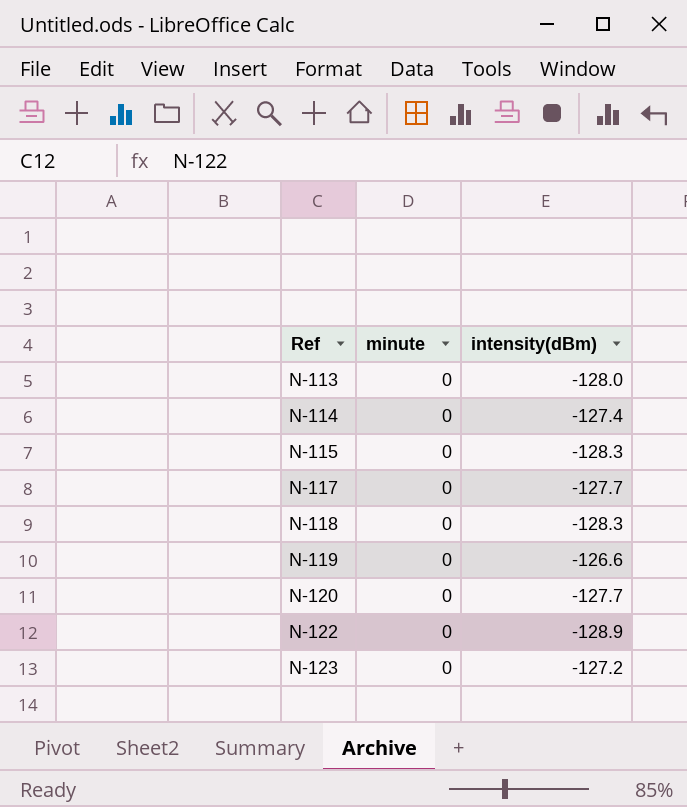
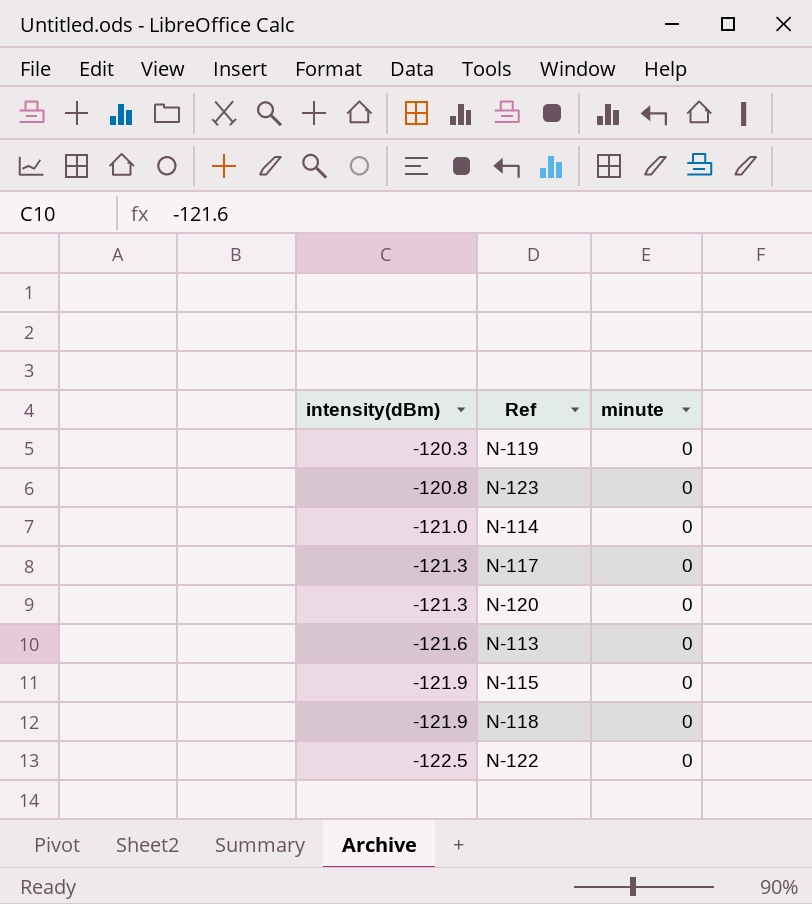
row order: Ref ascending -> intensity(dBm) descending
column intensity(dBm) | position: 3 -> 1
N-119 | intensity(dBm): -126.6 -> -120.3
N-123 | intensity(dBm): -127.2 -> -120.8
N-114 | intensity(dBm): -127.4 -> -121.0
N-117 | intensity(dBm): -127.7 -> -121.3
N-120 | intensity(dBm): -127.7 -> -121.3
N-113 | intensity(dBm): -128.0 -> -121.6
N-115 | intensity(dBm): -128.3 -> -121.9
N-118 | intensity(dBm): -128.3 -> -121.9
N-122 | intensity(dBm): -128.9 -> -122.5

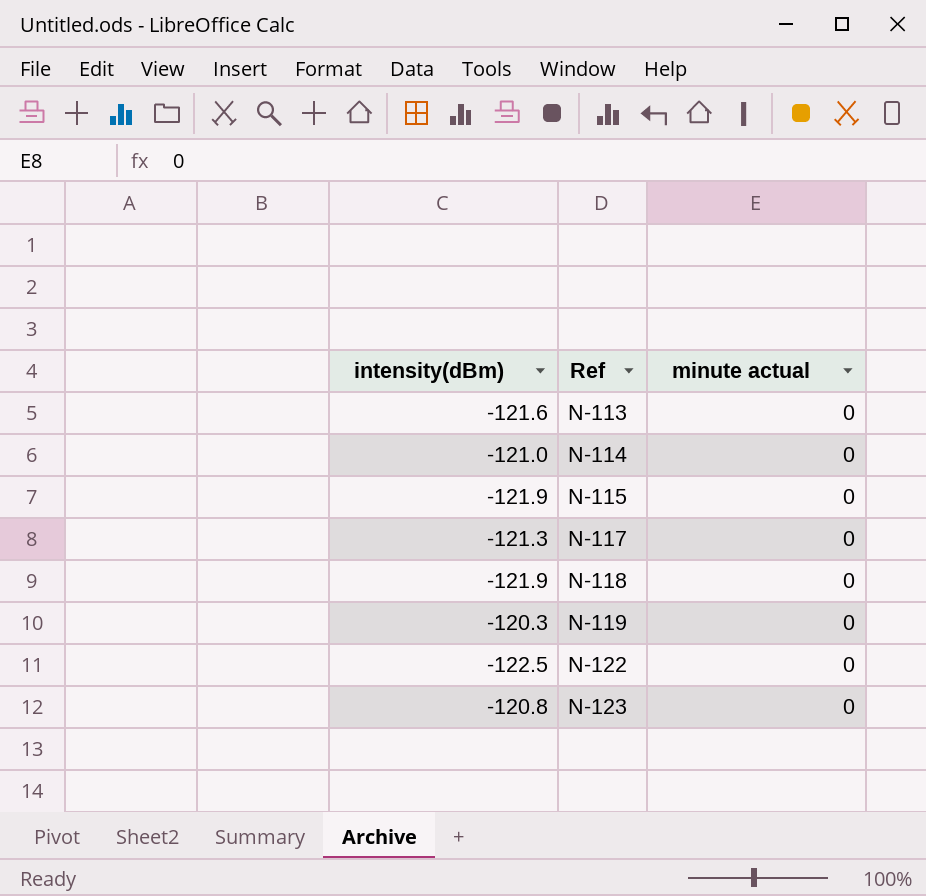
row order: intensity(dBm) descending -> Ref ascending
column name: minute -> minute actual
row N-120: -121.3 | 0 -> none

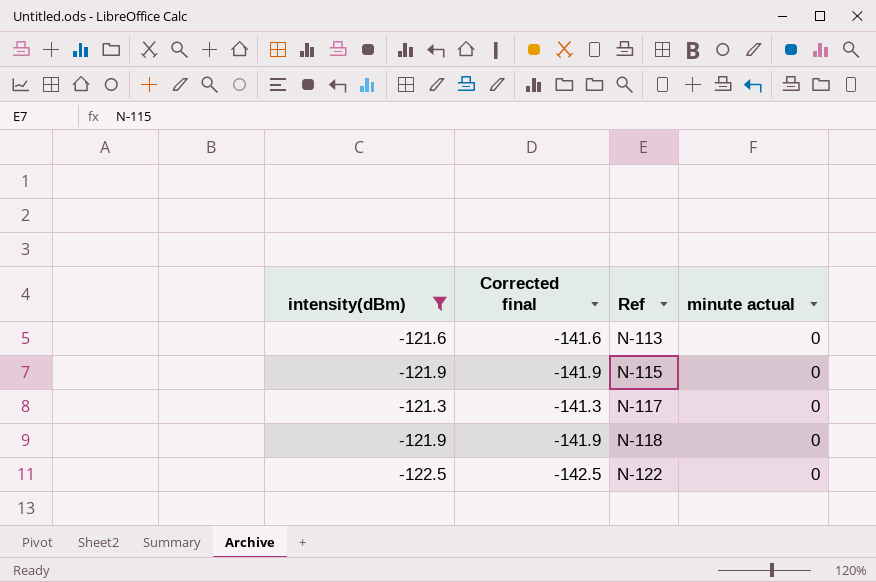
filter: none -> intensity(dBm) <= -121.3
column Corrected final | formula: none -> [intensity(dBm)] - 20

